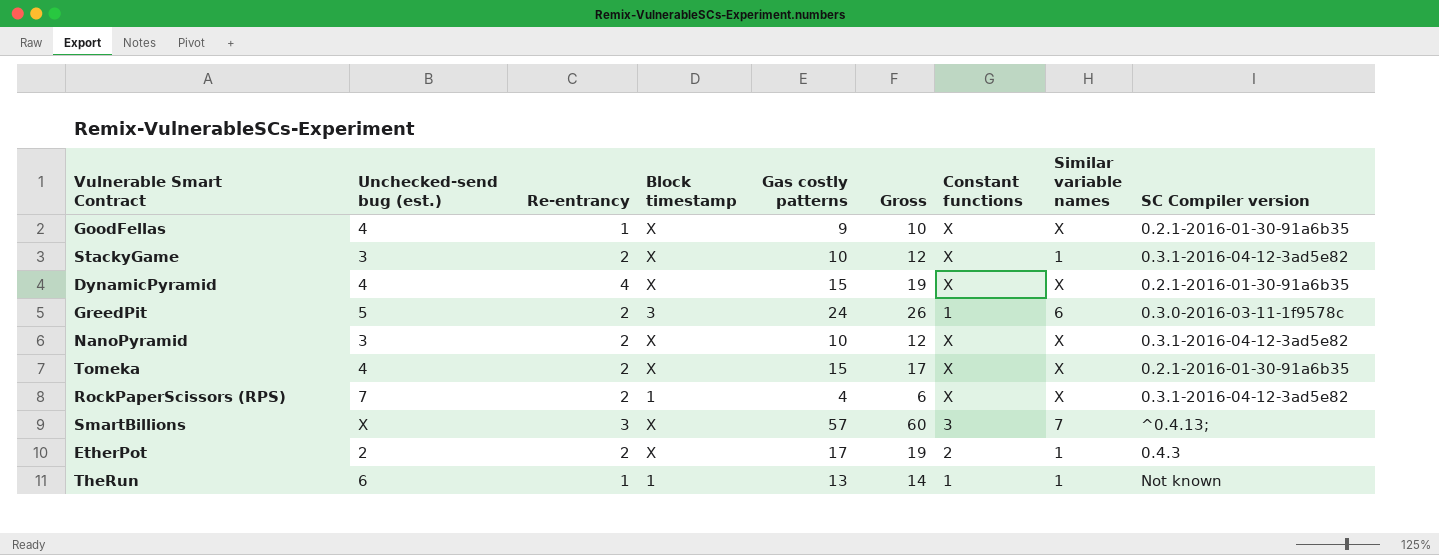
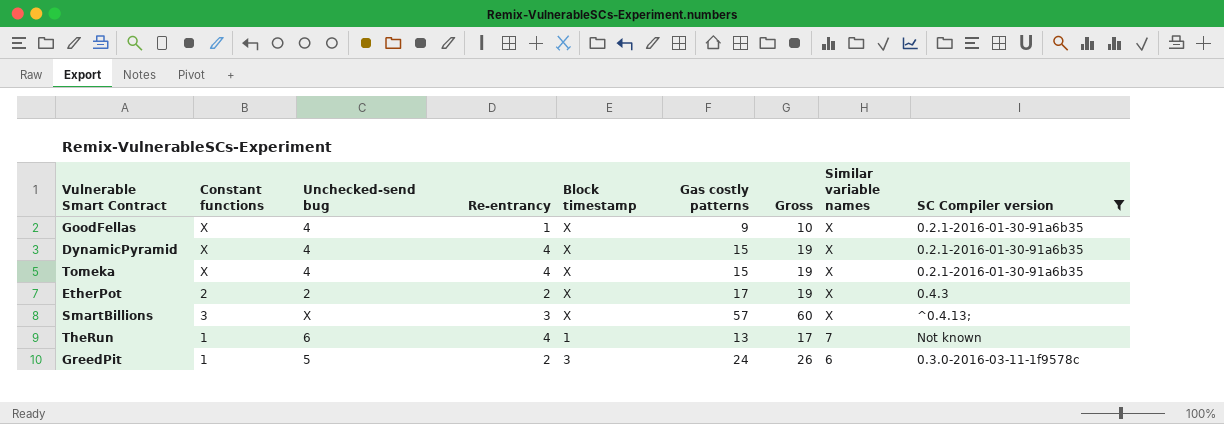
filter: none -> SC Compiler version != 0.3.1-2016-04-12-3ad5e82
row order: none -> Similar variable names descending
column Constant functions | position: 7 -> 2
column name: Unchecked-send bug (est.) -> Unchecked-send bug
Tomeka | Re-entrancy: 2 -> 4
Tomeka | Gross: 17 -> 19
EtherPot | Similar variable names: 1 -> X
SmartBillions | Similar variable names: 7 -> X
TheRun | Re-entrancy: 1 -> 4
TheRun | Gross: 14 -> 17
TheRun | Similar variable names: 1 -> 7

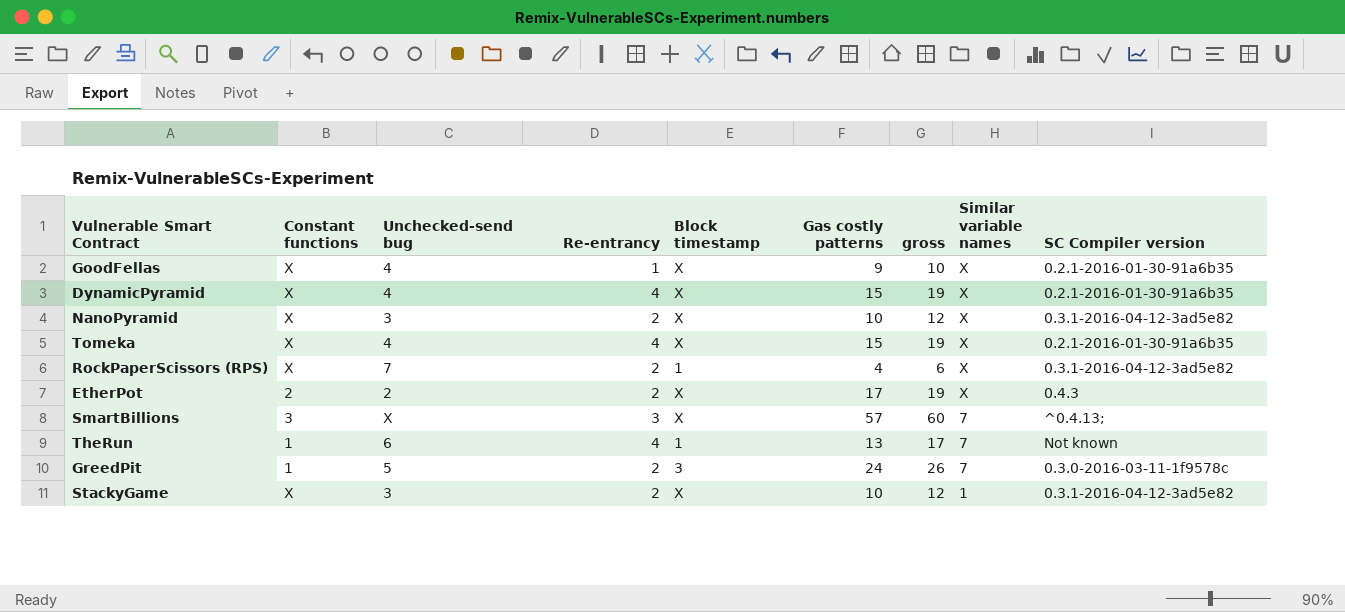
filter: SC Compiler version != 0.3.1-2016-04-12-3ad5e82 -> none
column name: Gross -> gross
SmartBillions | Similar variable names: X -> 7
GreedPit | Similar variable names: 6 -> 7

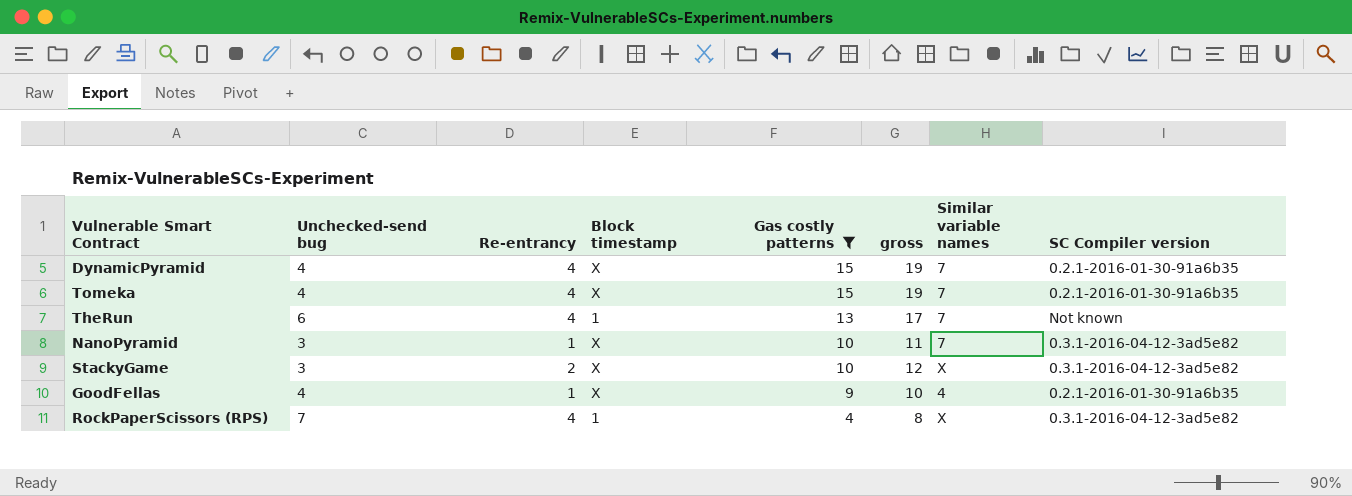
filter: none -> Gas costly patterns <= 15
row order: Similar variable names descending -> Gas costly patterns descending
column Constant functions | position: 2 -> none
DynamicPyramid | Similar variable names: X -> 7
Tomeka | Similar variable names: X -> 7
NanoPyramid | Re-entrancy: 2 -> 1
NanoPyramid | gross: 12 -> 11
NanoPyramid | Similar variable names: X -> 7
StackyGame | Similar variable names: 1 -> X
GoodFellas | Similar variable names: X -> 4
RockPaperScissors (RPS) | Re-entrancy: 2 -> 4
RockPaperScissors (RPS) | gross: 6 -> 8

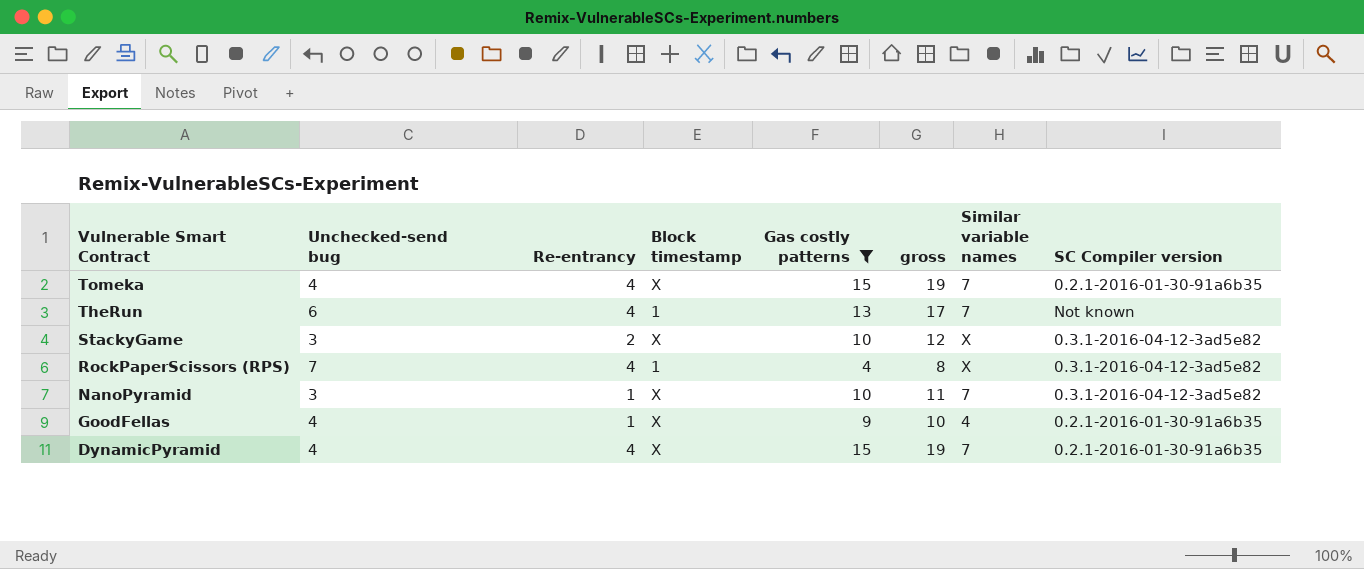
row order: Gas costly patterns descending -> Vulnerable Smart Contract descending

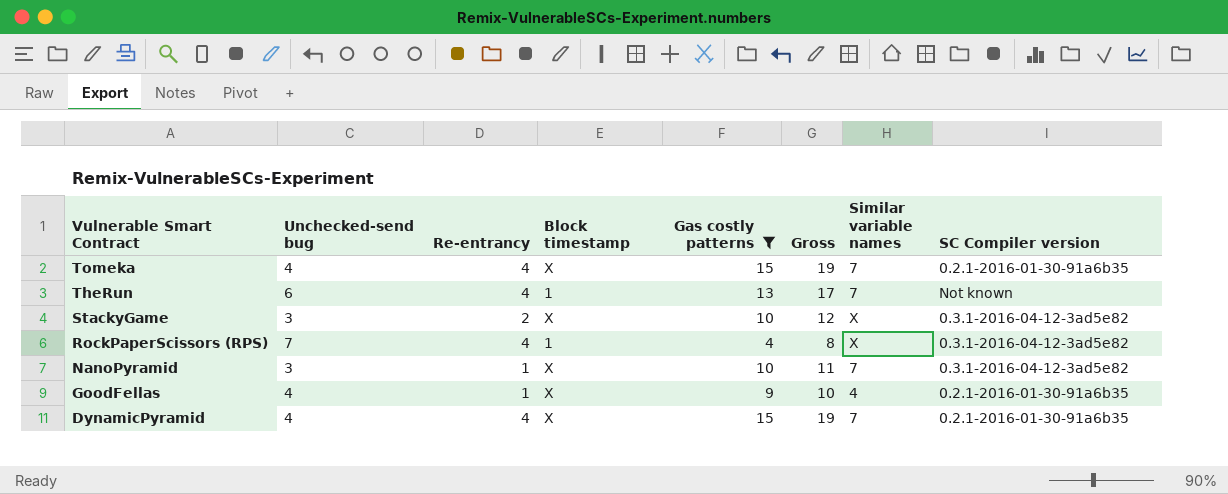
column name: gross -> Gross

